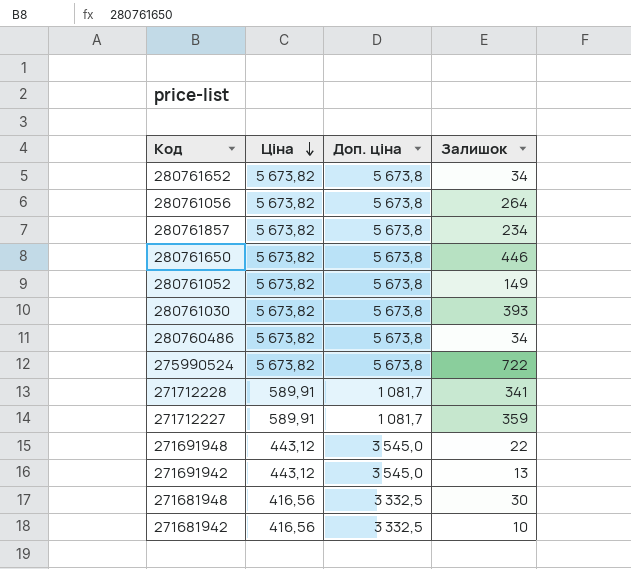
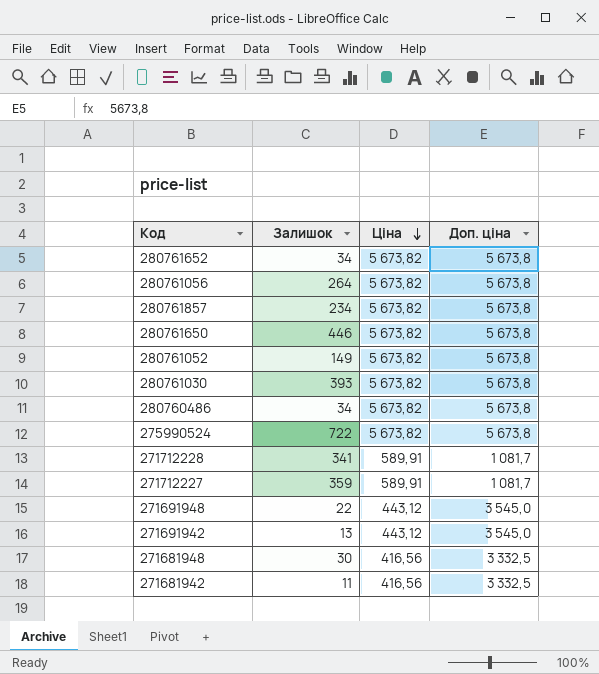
column Залишок | position: 4 -> 2
271681942 | Залишок: 10 -> 11

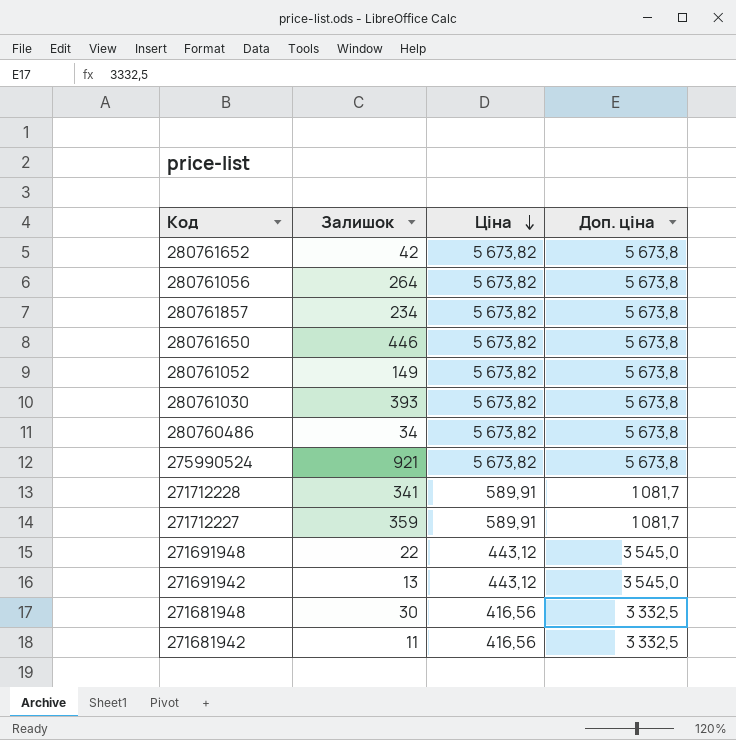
280761652 | Залишок: 34 -> 42
275990524 | Залишок: 722 -> 921

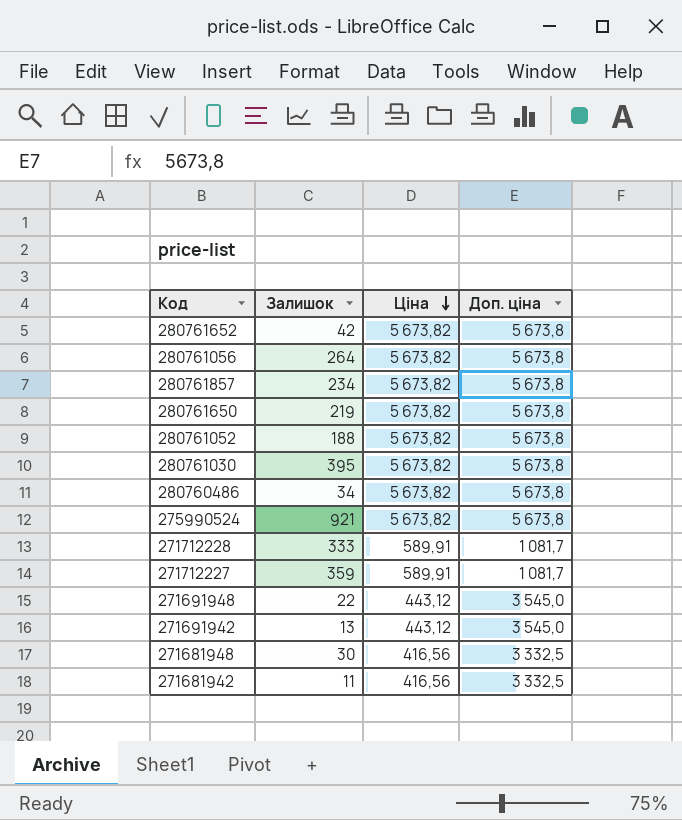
280761650 | Залишок: 446 -> 219
280761052 | Залишок: 149 -> 188
280761030 | Залишок: 393 -> 395
271712228 | Залишок: 341 -> 333

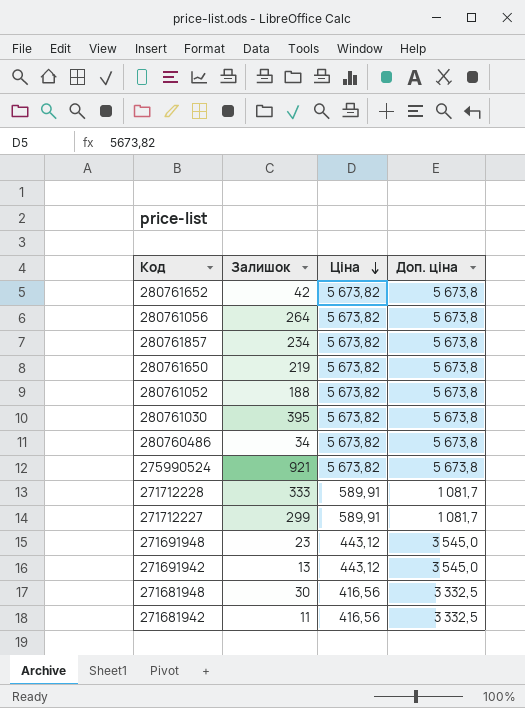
271712227 | Залишок: 359 -> 299
271691948 | Залишок: 22 -> 23

